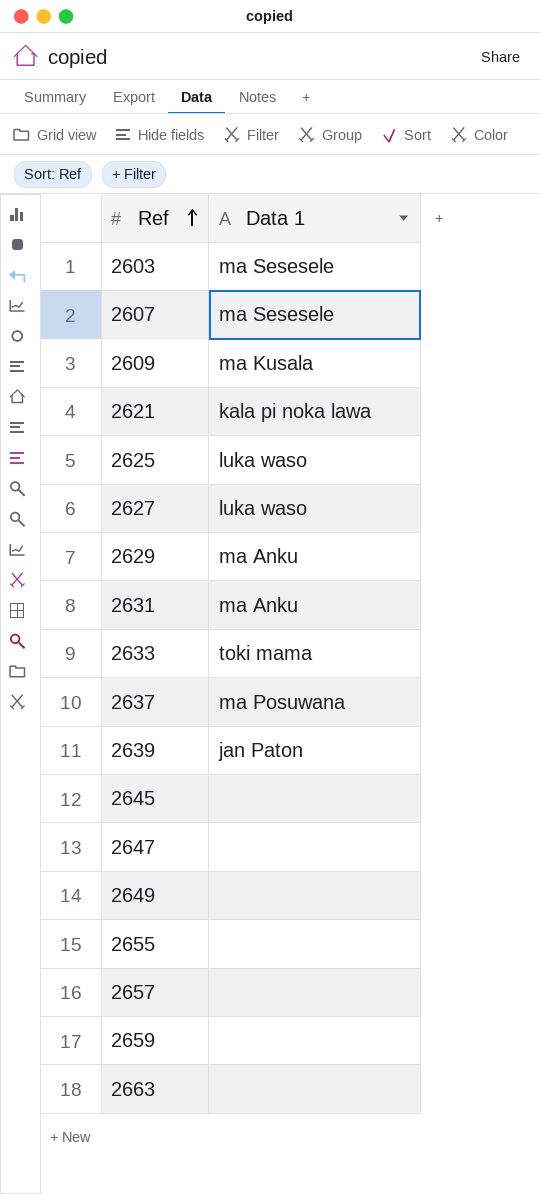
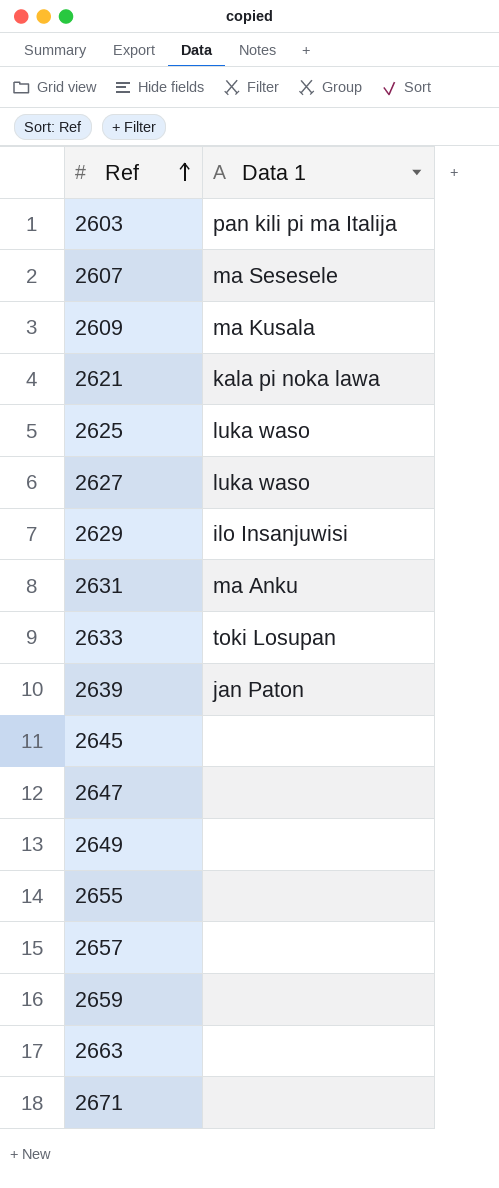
row 2637: ma Posuwana -> none
2603 | Data 1: ma Sesesele -> pan kili pi ma Italija
2629 | Data 1: ma Anku -> ilo Insanjuwisi
2633 | Data 1: toki mama -> toki Losupan
row 2671: none -> none

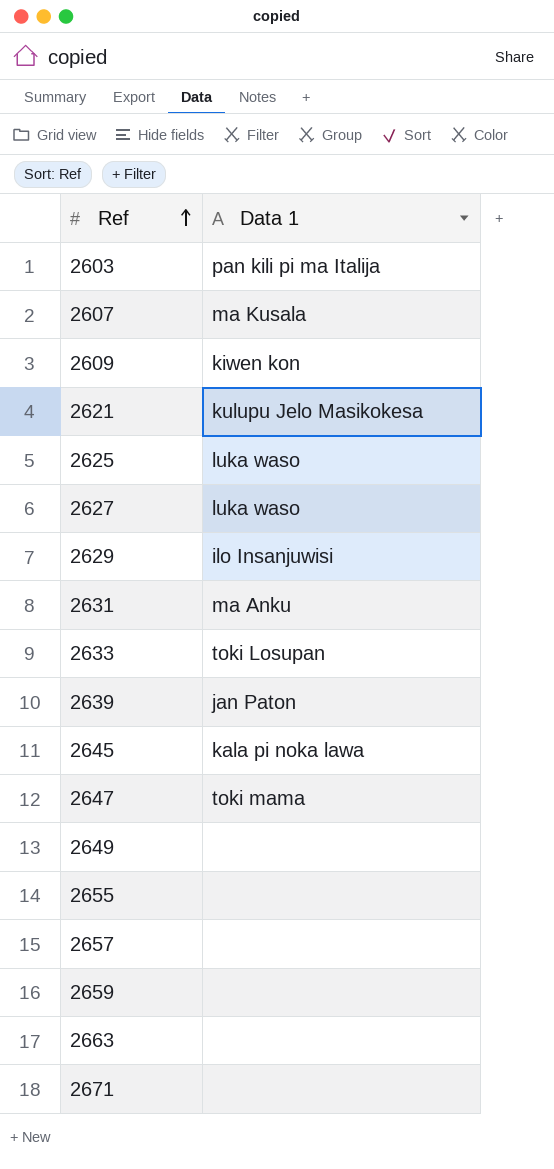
2607 | Data 1: ma Sesesele -> ma Kusala
2609 | Data 1: ma Kusala -> kiwen kon
2621 | Data 1: kala pi noka lawa -> kulupu Jelo Masikokesa
2645 | Data 1: none -> kala pi noka lawa
2647 | Data 1: none -> toki mama

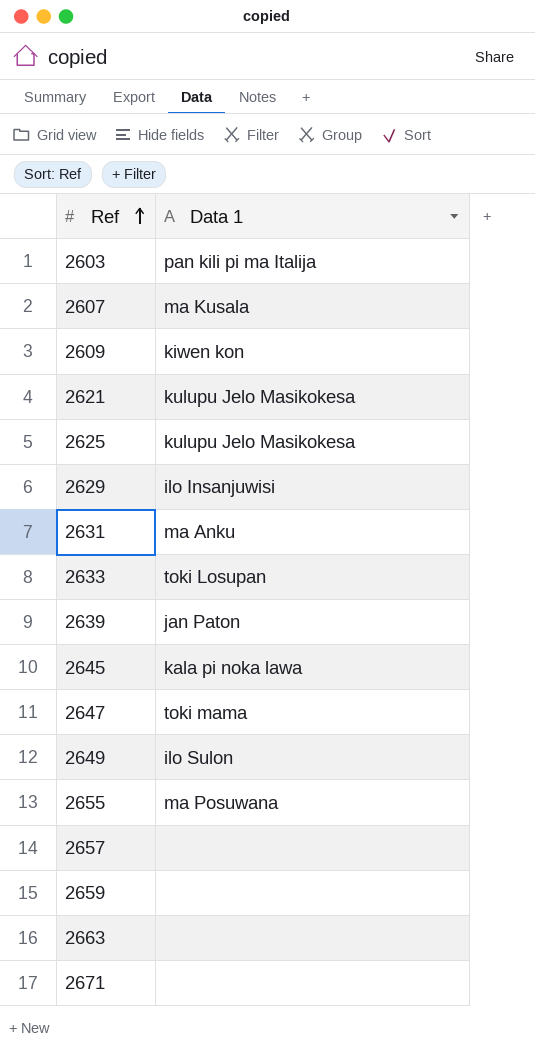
row 2627: luka waso -> none
2625 | Data 1: luka waso -> kulupu Jelo Masikokesa
2649 | Data 1: none -> ilo Sulon
2655 | Data 1: none -> ma Posuwana

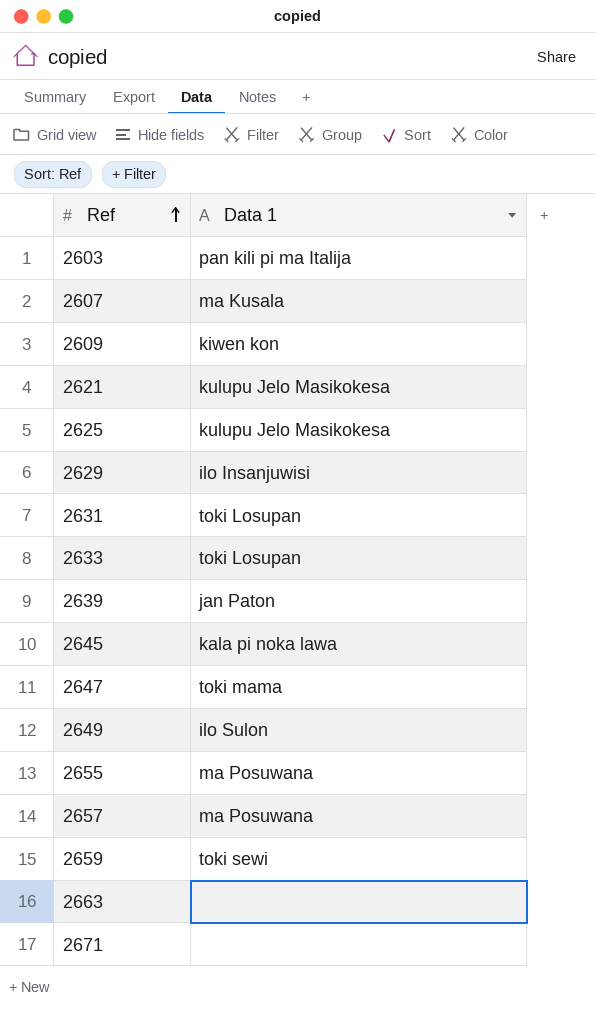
2631 | Data 1: ma Anku -> toki Losupan
2657 | Data 1: none -> ma Posuwana
2659 | Data 1: none -> toki sewi

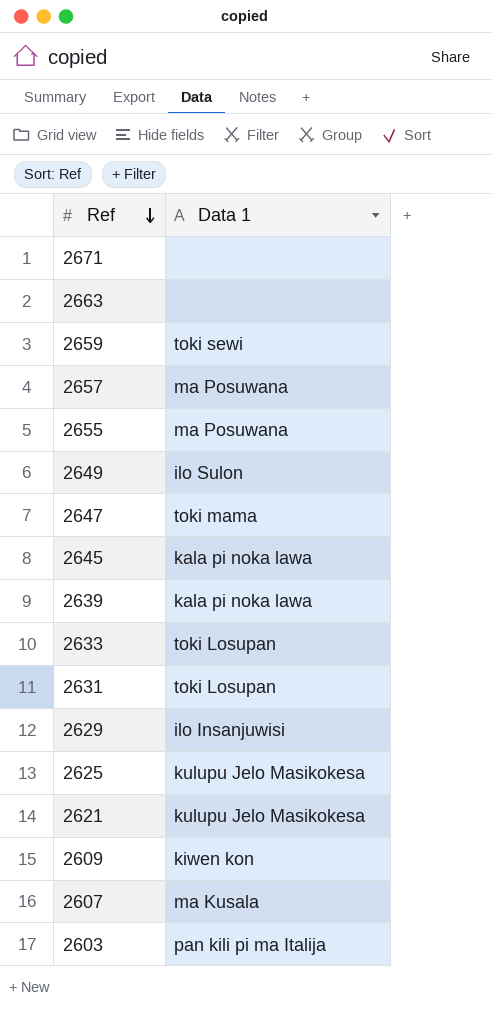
row order: Ref ascending -> Ref descending
2639 | Data 1: jan Paton -> kala pi noka lawa

